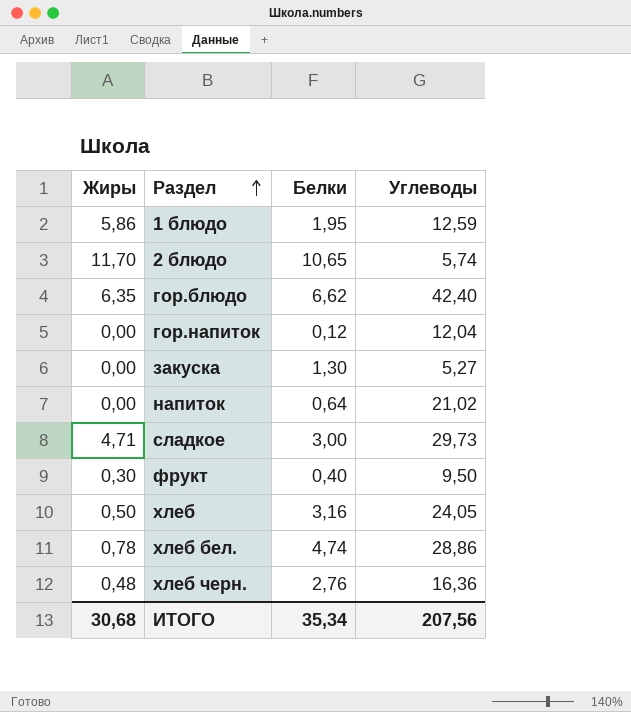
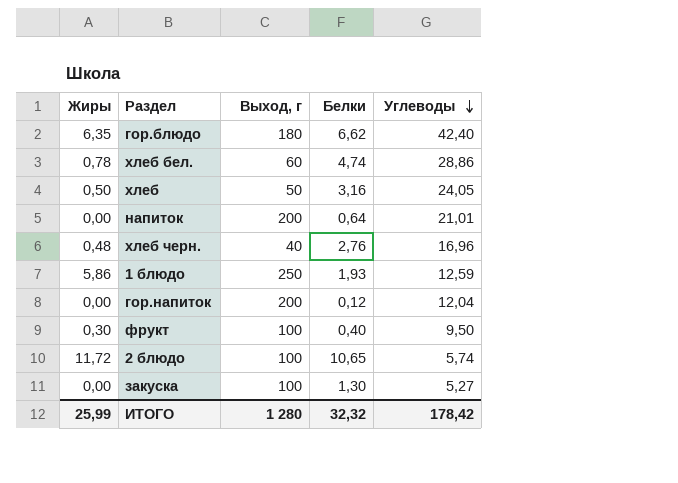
row order: Раздел ascending -> Углеводы descending
column Выход, г | position: none -> 3
row сладкое: 4,71 | 3,00 | 29,73 -> none
напиток | Углеводы: 21,02 -> 21,01
хлеб черн. | Углеводы: 16,36 -> 16,96
1 блюдо | Белки: 1,95 -> 1,93
2 блюдо | Жиры: 11,70 -> 11,72
ИТОГО | Жиры: 30,68 -> 25,99
ИТОГО | Белки: 35,34 -> 32,32
ИТОГО | Углеводы: 207,56 -> 178,42

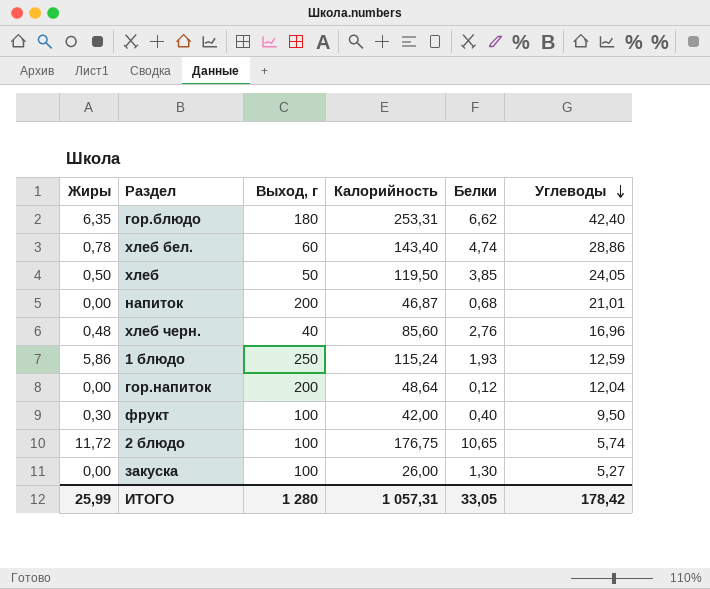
column Калорийность | position: none -> 4
хлеб | Белки: 3,16 -> 3,85
напиток | Белки: 0,64 -> 0,68
ИТОГО | Белки: 32,32 -> 33,05

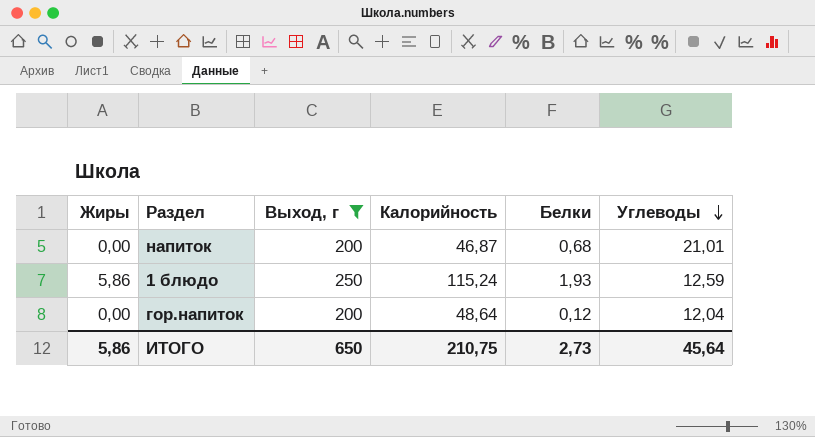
filter: none -> Выход, г >= 200
ИТОГО | Жиры: 25,99 -> 5,86
ИТОГО | Выход, г: 1 280 -> 650
ИТОГО | Калорийность: 1 057,31 -> 210,75
ИТОГО | Белки: 33,05 -> 2,73
ИТОГО | Углеводы: 178,42 -> 45,64

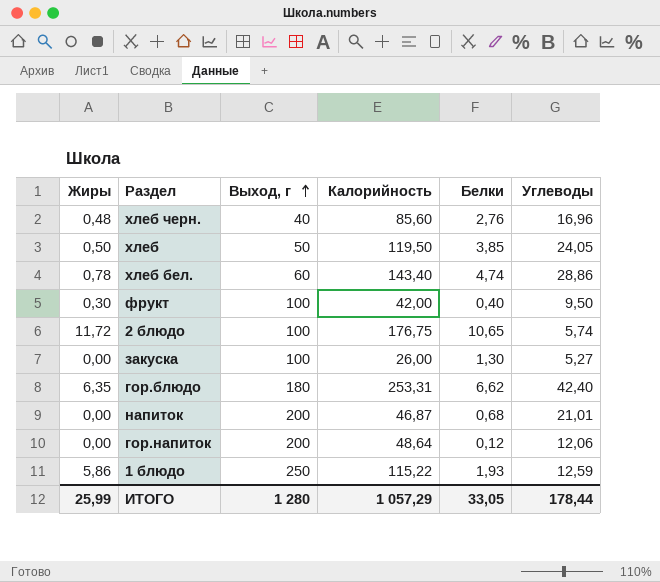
filter: Выход, г >= 200 -> none
row order: Углеводы descending -> Выход, г ascending
гор.напиток | Углеводы: 12,04 -> 12,06
1 блюдо | Калорийность: 115,24 -> 115,22
ИТОГО | Жиры: 5,86 -> 25,99
ИТОГО | Выход, г: 650 -> 1 280
ИТОГО | Калорийность: 210,75 -> 1 057,29
ИТОГО | Белки: 2,73 -> 33,05
ИТОГО | Углеводы: 45,64 -> 178,44

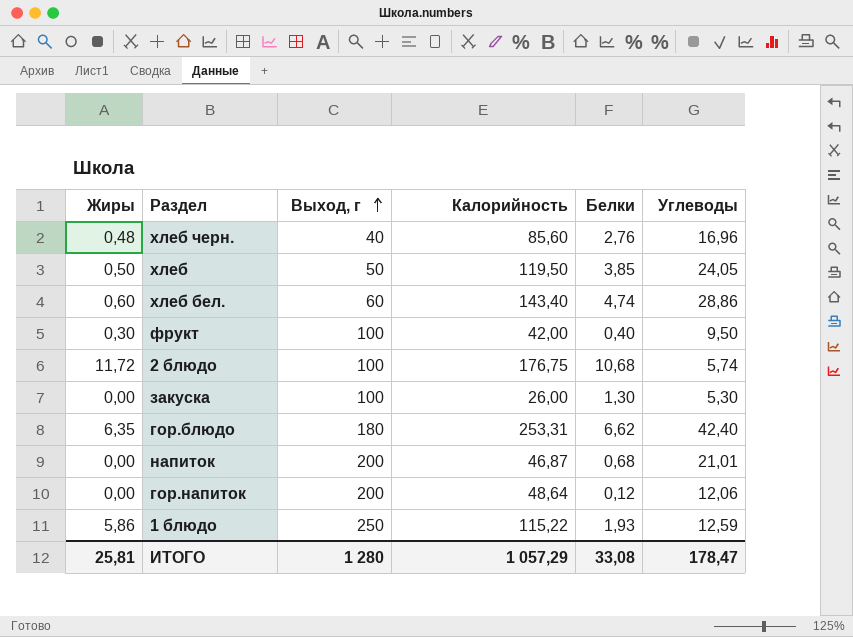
хлеб бел. | Жиры: 0,78 -> 0,60
2 блюдо | Белки: 10,65 -> 10,68
закуска | Углеводы: 5,27 -> 5,30
ИТОГО | Жиры: 25,99 -> 25,81
ИТОГО | Белки: 33,05 -> 33,08
ИТОГО | Углеводы: 178,44 -> 178,47

